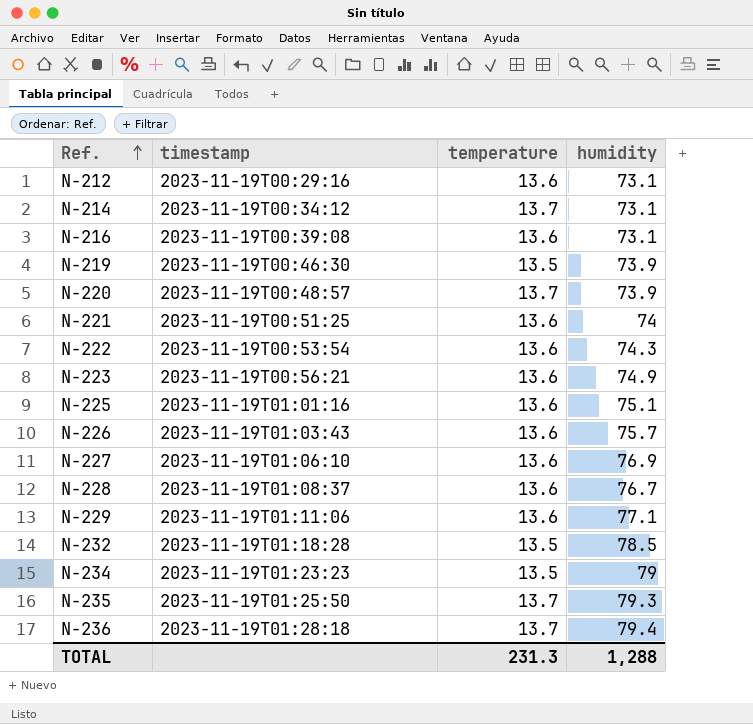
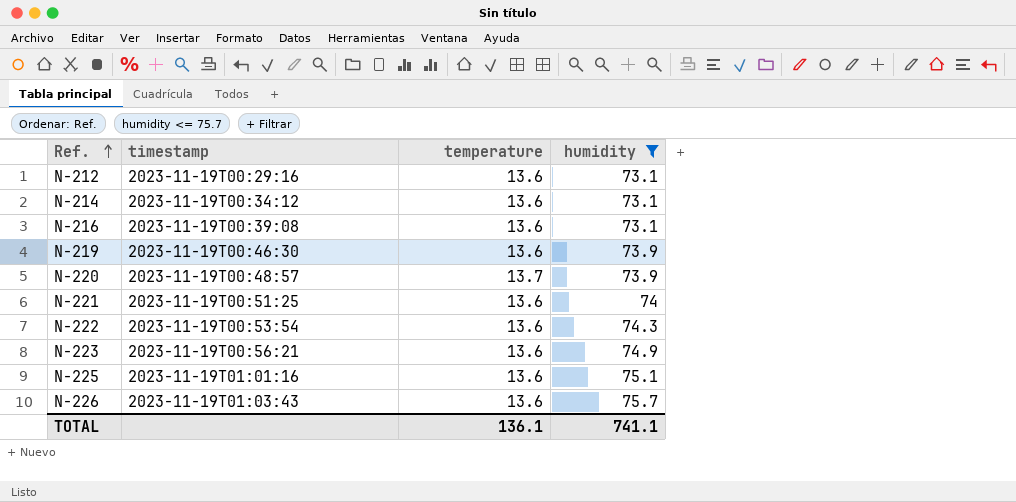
filter: none -> humidity <= 75.7
N-214 | temperature: 13.7 -> 13.6
N-219 | temperature: 13.5 -> 13.6
TOTAL | temperature: 231.3 -> 136.1
TOTAL | humidity: 1,288 -> 741.1

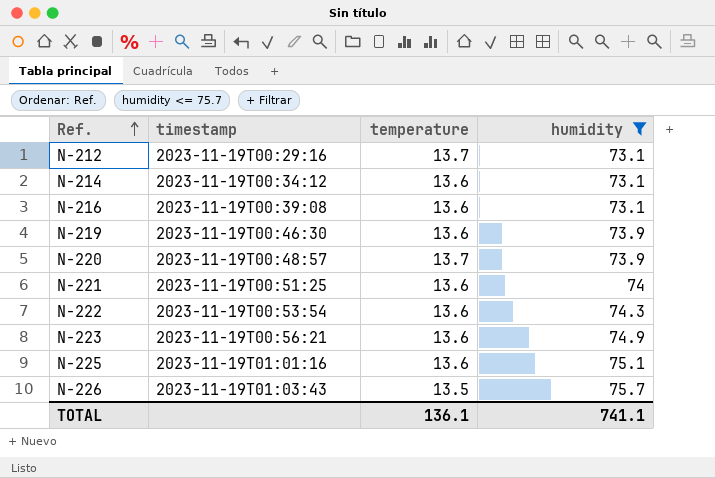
N-212 | temperature: 13.6 -> 13.7
N-226 | temperature: 13.6 -> 13.5

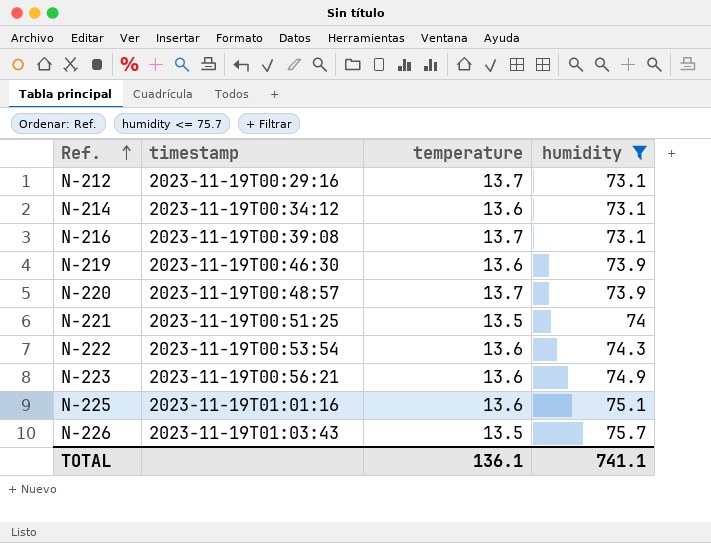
N-216 | temperature: 13.6 -> 13.7
N-221 | temperature: 13.6 -> 13.5

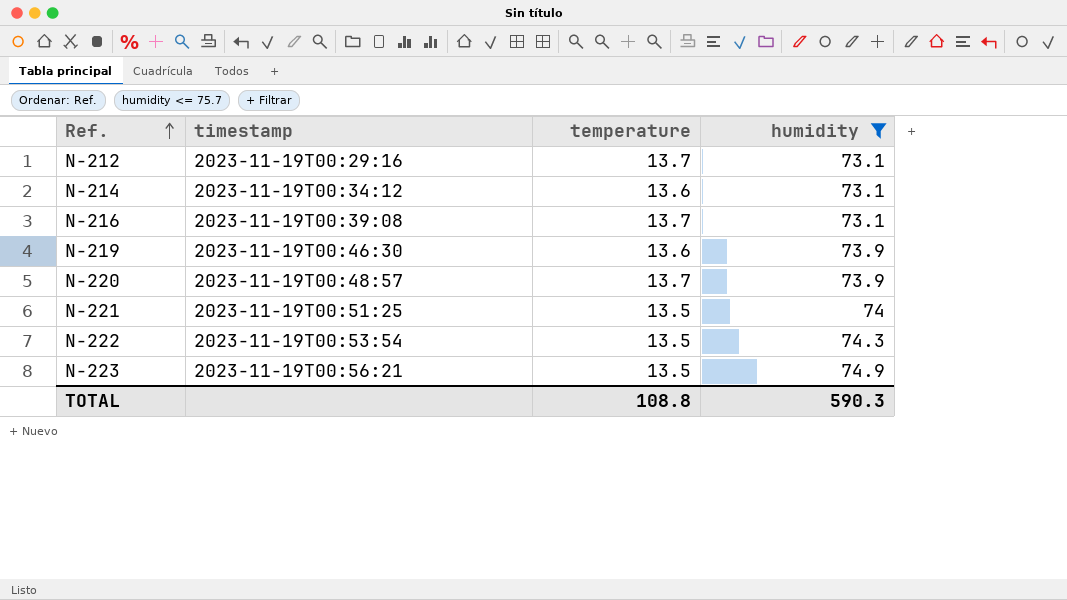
row N-225: 2023-11-19T01:01:16 | 13.6 | 75.1 -> none
row N-226: 2023-11-19T01:03:43 | 13.5 | 75.7 -> none
N-222 | temperature: 13.6 -> 13.5
N-223 | temperature: 13.6 -> 13.5
TOTAL | temperature: 136.1 -> 108.8
TOTAL | humidity: 741.1 -> 590.3

